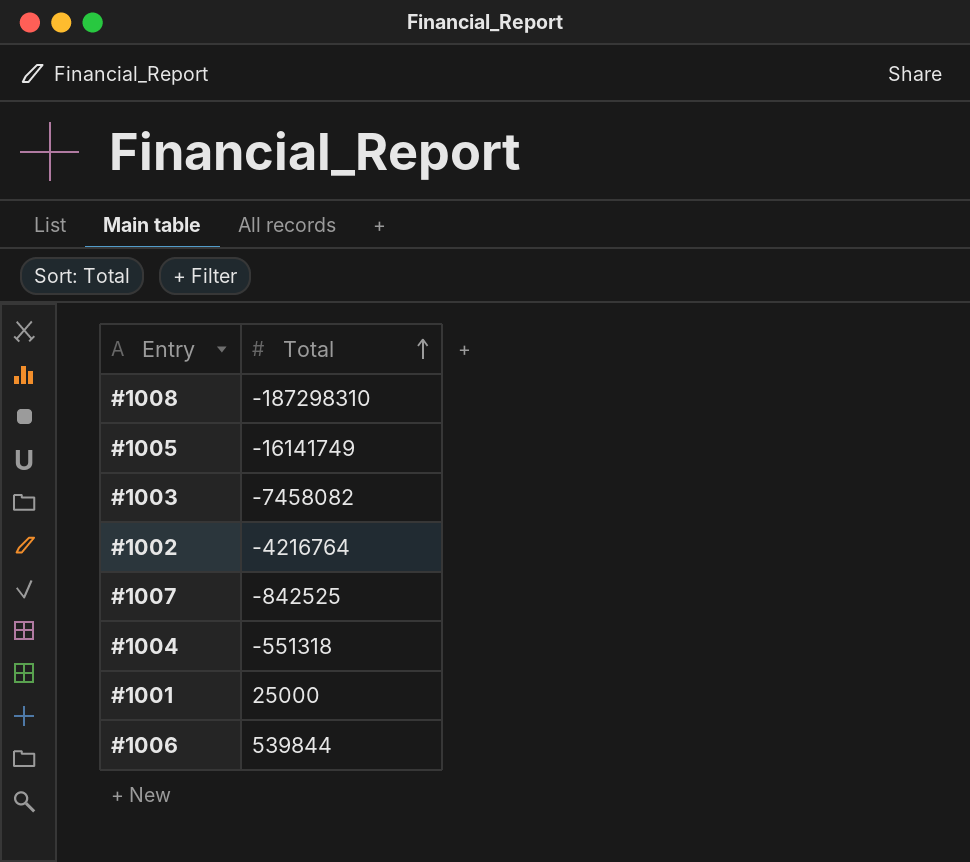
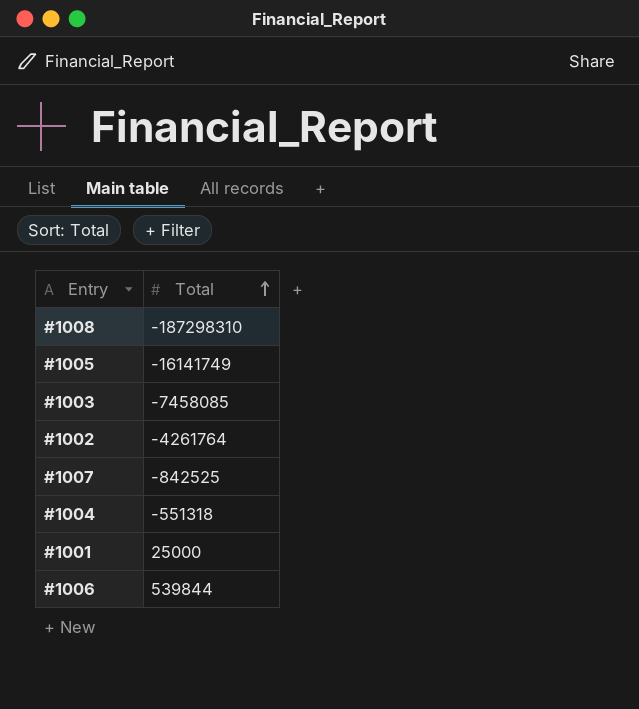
#1003 | Total: -7458082 -> -7458085
#1002 | Total: -4216764 -> -4261764

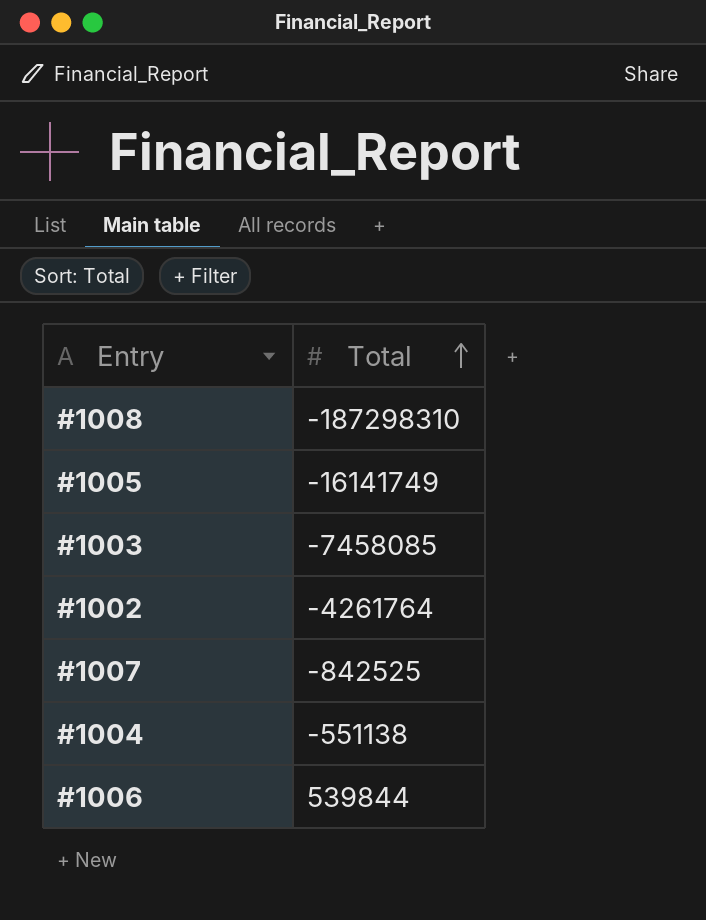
row #1001: 25000 -> none
#1004 | Total: -551318 -> -551138

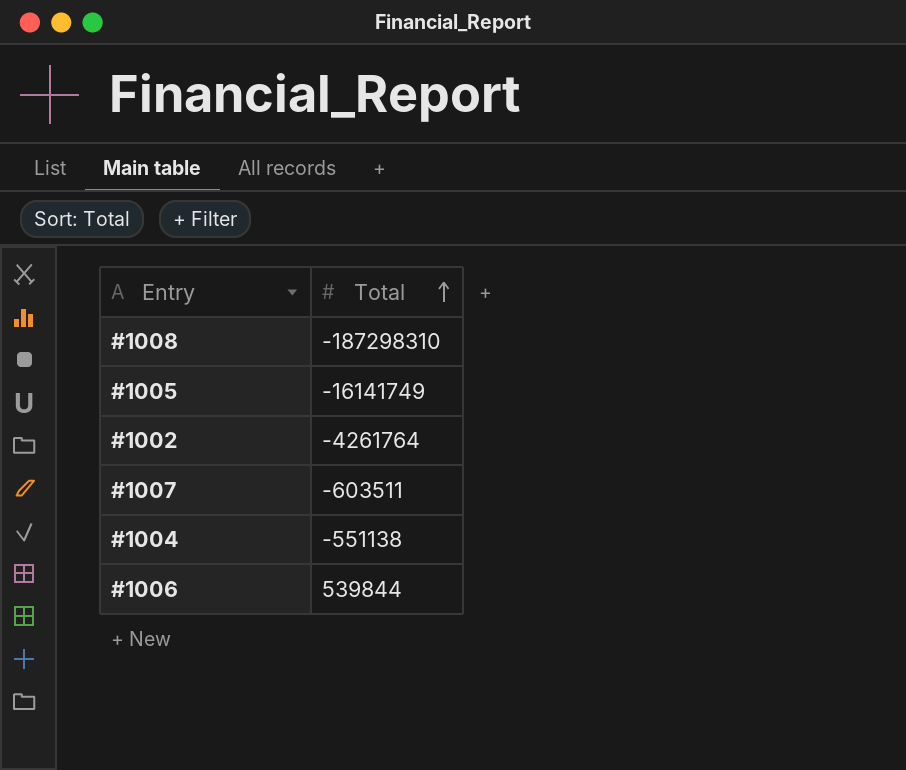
row #1003: -7458085 -> none
#1007 | Total: -842525 -> -603511

